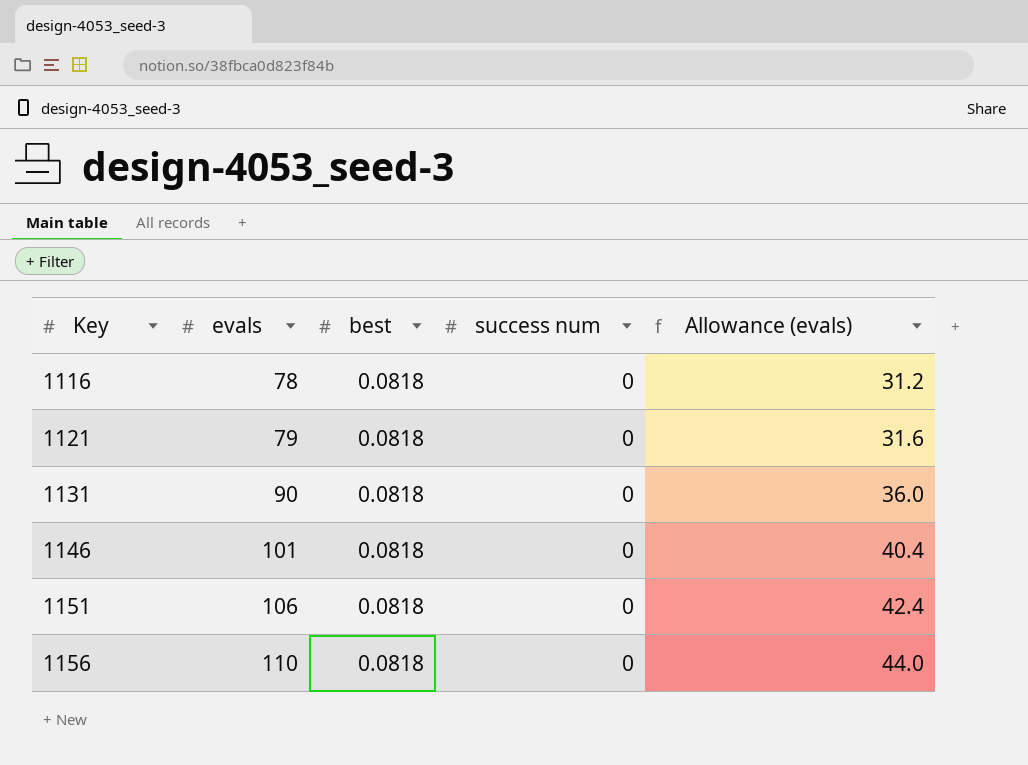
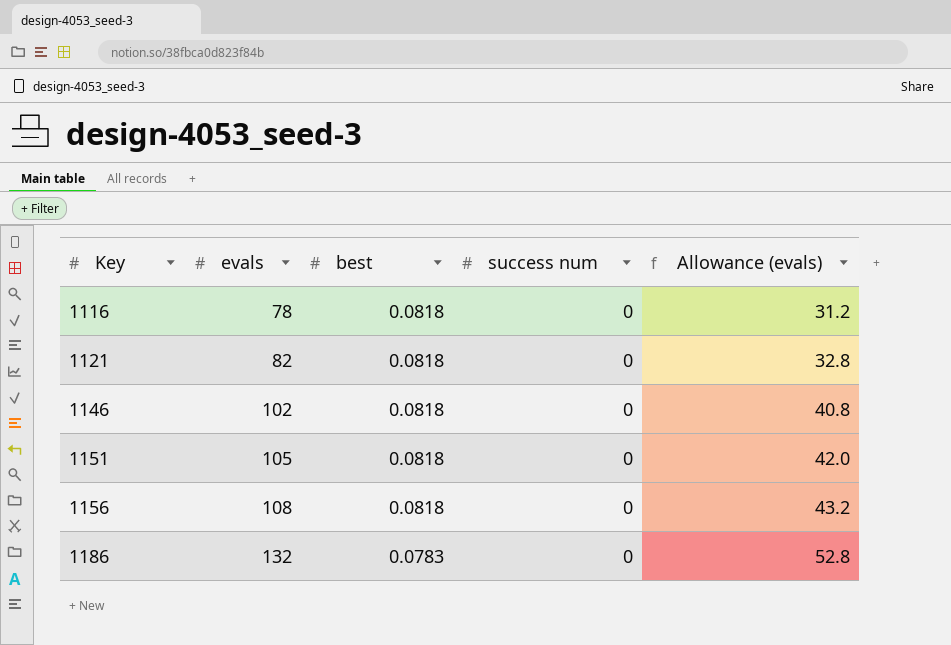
row 1131: 90 | 0.0818 | 0 | 36.0 -> none
1121 | evals: 79 -> 82
1121 | Allowance (evals): 31.6 -> 32.8
1146 | evals: 101 -> 102
1146 | Allowance (evals): 40.4 -> 40.8
1151 | evals: 106 -> 105
1151 | Allowance (evals): 42.4 -> 42.0
1156 | evals: 110 -> 108
1156 | Allowance (evals): 44.0 -> 43.2
row 1186: none -> 132 | 0.0783 | 0 | 52.8

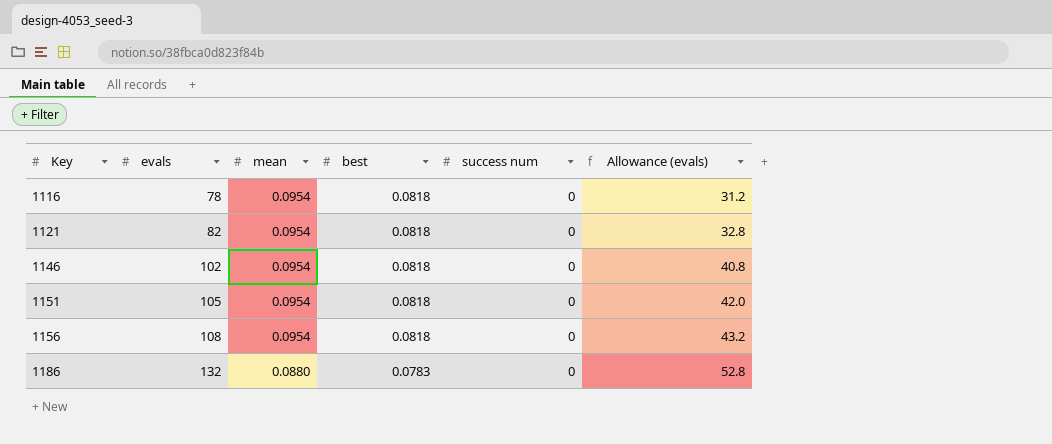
column mean | position: none -> 3

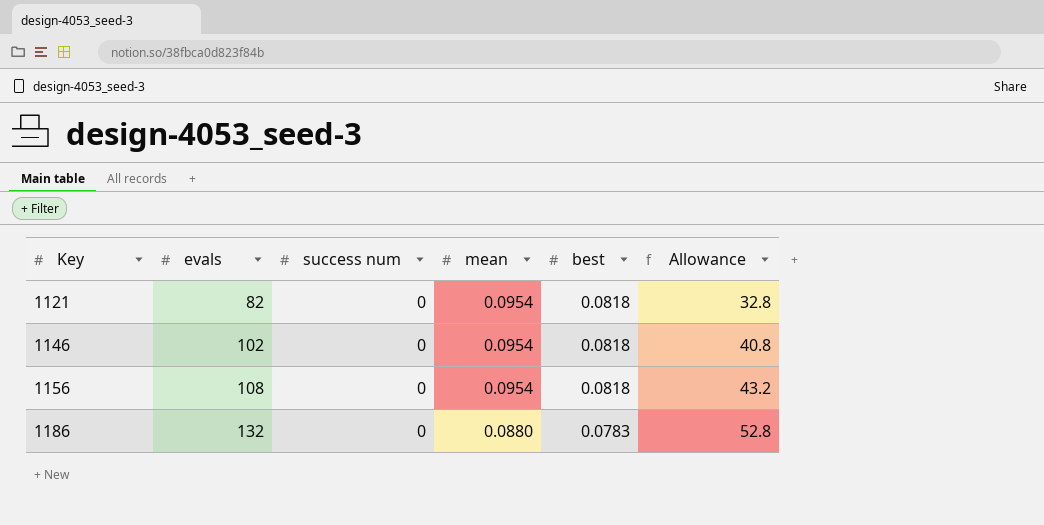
column success num | position: 5 -> 3
column name: Allowance (evals) -> Allowance
row 1116: 78 | 0.0954 | 0.0818 | 0 | 31.2 -> none
row 1151: 105 | 0.0954 | 0.0818 | 0 | 42.0 -> none

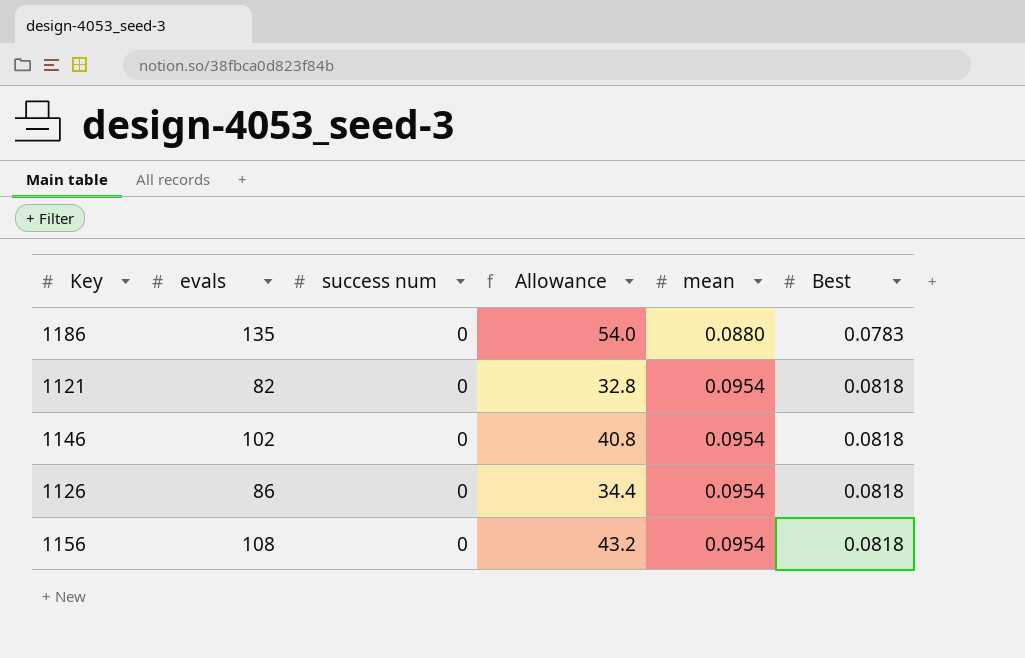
row order: Key ascending -> mean ascending
column Allowance | position: 6 -> 4
column name: best -> Best
1186 | evals: 132 -> 135
1186 | Allowance: 52.8 -> 54.0
row 1126: none -> 86 | 0 | 34.4 | 0.0954 | 0.0818

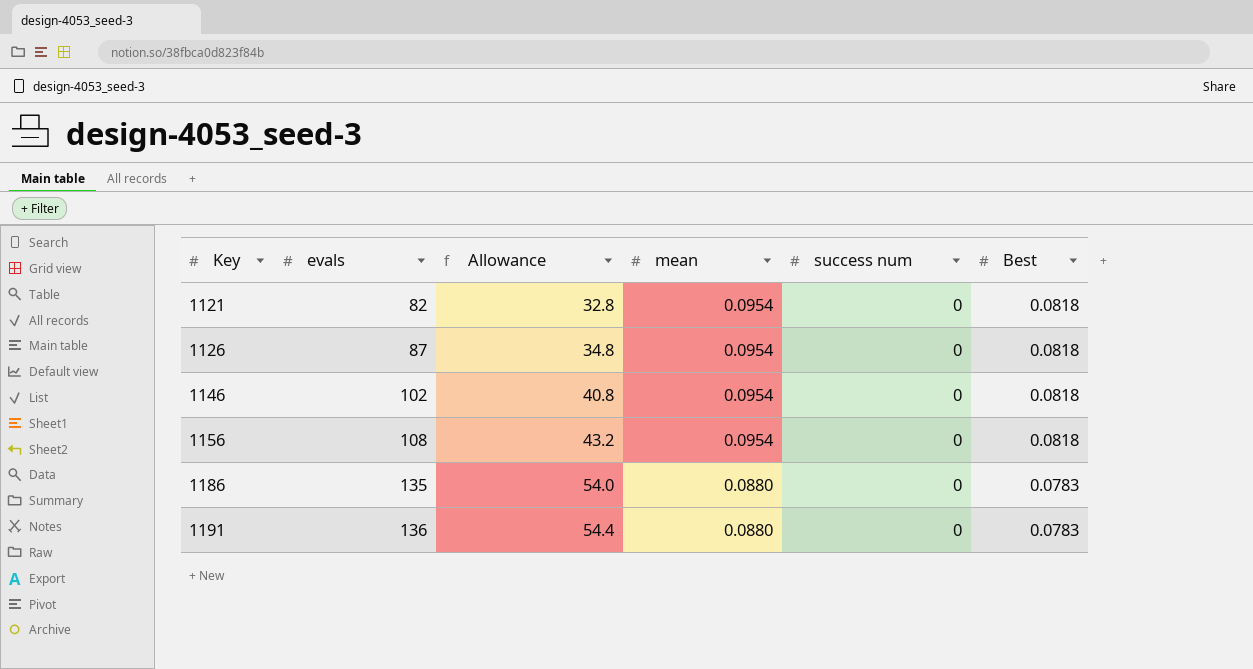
row order: mean ascending -> Key ascending
column success num | position: 3 -> 5
1126 | evals: 86 -> 87
1126 | Allowance: 34.4 -> 34.8
row 1191: none -> 136 | 54.4 | 0.0880 | 0 | 0.0783

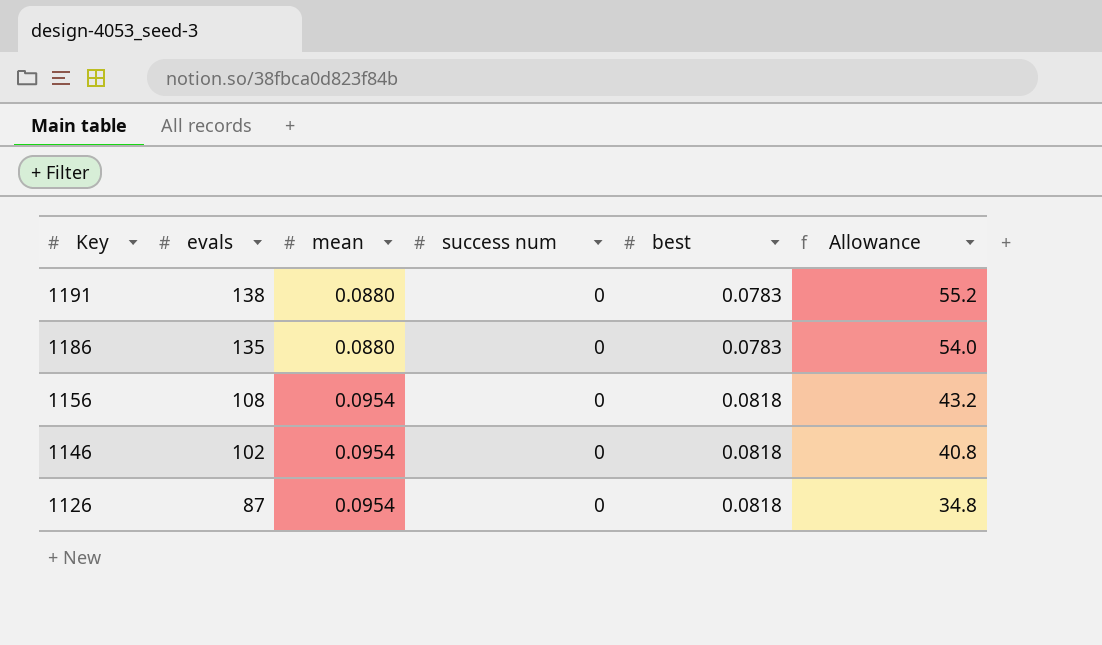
row order: Key ascending -> Key descending
column name: Best -> best
column Allowance | position: 3 -> 6
row 1121: 82 | 32.8 | 0.0954 | 0 | 0.0818 -> none
1191 | evals: 136 -> 138
1191 | Allowance: 54.4 -> 55.2

